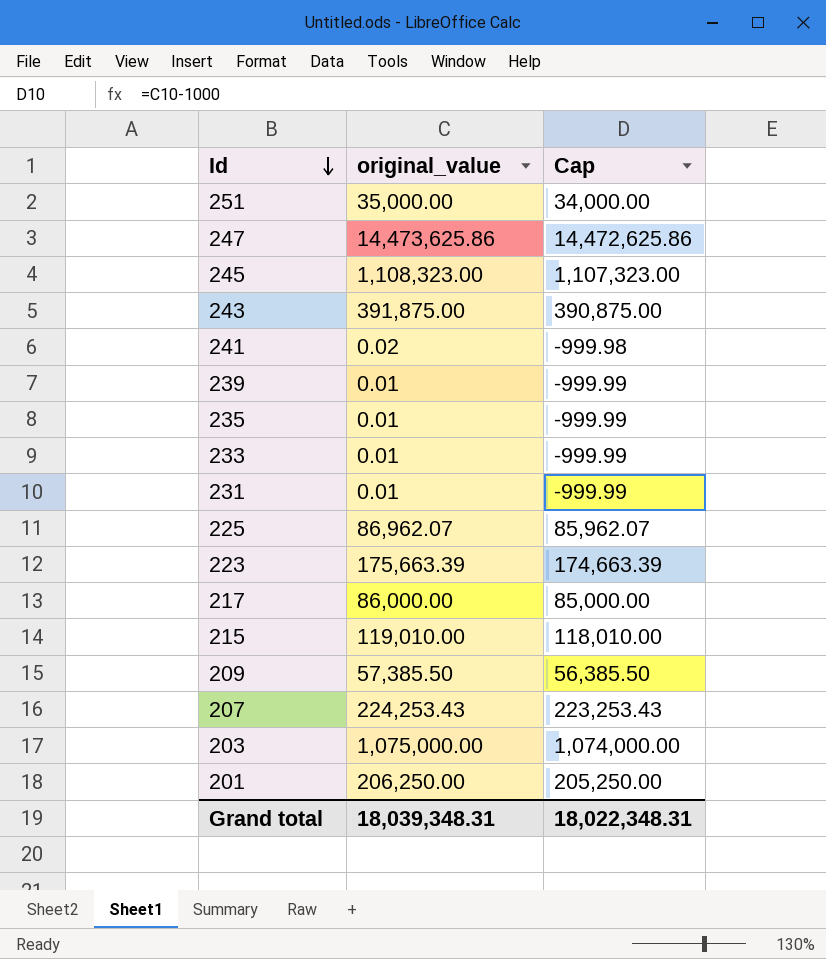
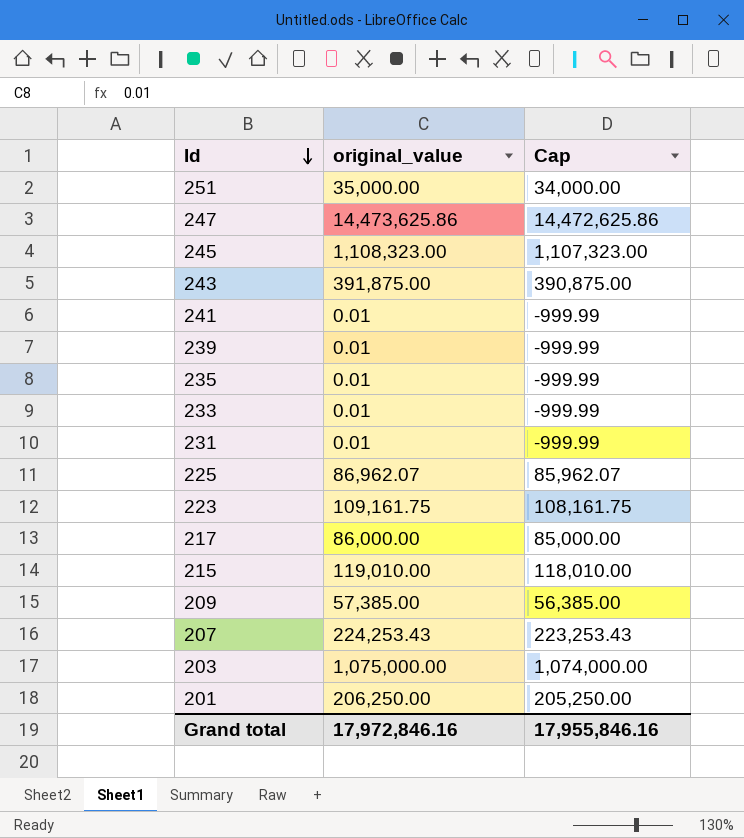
241 | original_value: 0.02 -> 0.01
241 | Cap: -999.98 -> -999.99
223 | original_value: 175,663.39 -> 109,161.75
223 | Cap: 174,663.39 -> 108,161.75
209 | original_value: 57,385.50 -> 57,385.00
209 | Cap: 56,385.50 -> 56,385.00
Grand total | original_value: 18,039,348.31 -> 17,972,846.16
Grand total | Cap: 18,022,348.31 -> 17,955,846.16

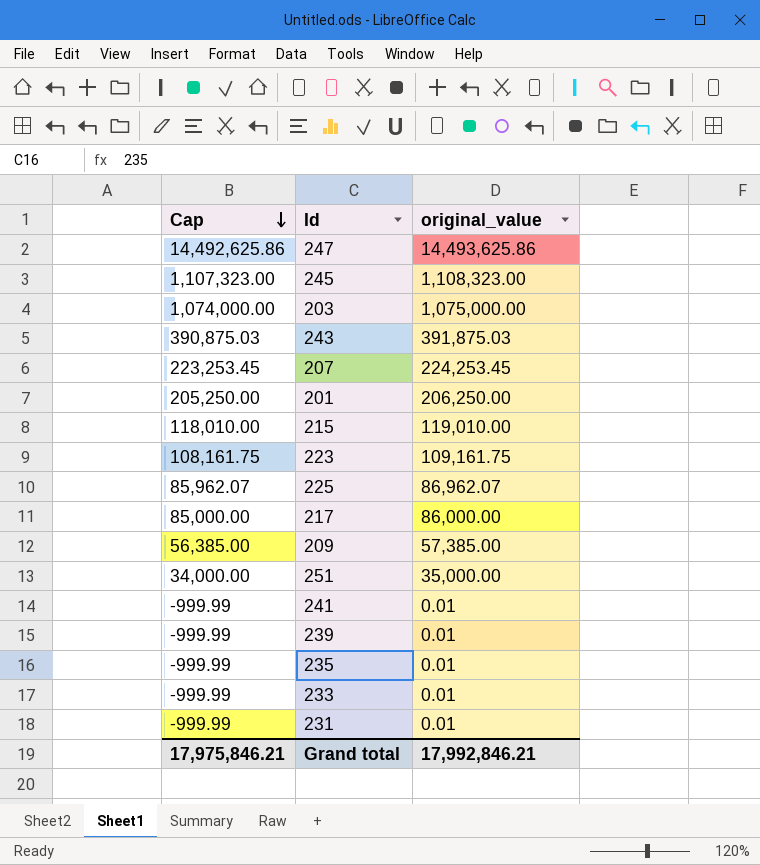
row order: Id descending -> Cap descending
column Cap | position: 3 -> 1
247 | Cap: 14,472,625.86 -> 14,492,625.86
247 | original_value: 14,473,625.86 -> 14,493,625.86
243 | Cap: 390,875.00 -> 390,875.03
243 | original_value: 391,875.00 -> 391,875.03
207 | Cap: 223,253.43 -> 223,253.45
207 | original_value: 224,253.43 -> 224,253.45
Grand total | Cap: 17,955,846.16 -> 17,975,846.21
Grand total | original_value: 17,972,846.16 -> 17,992,846.21

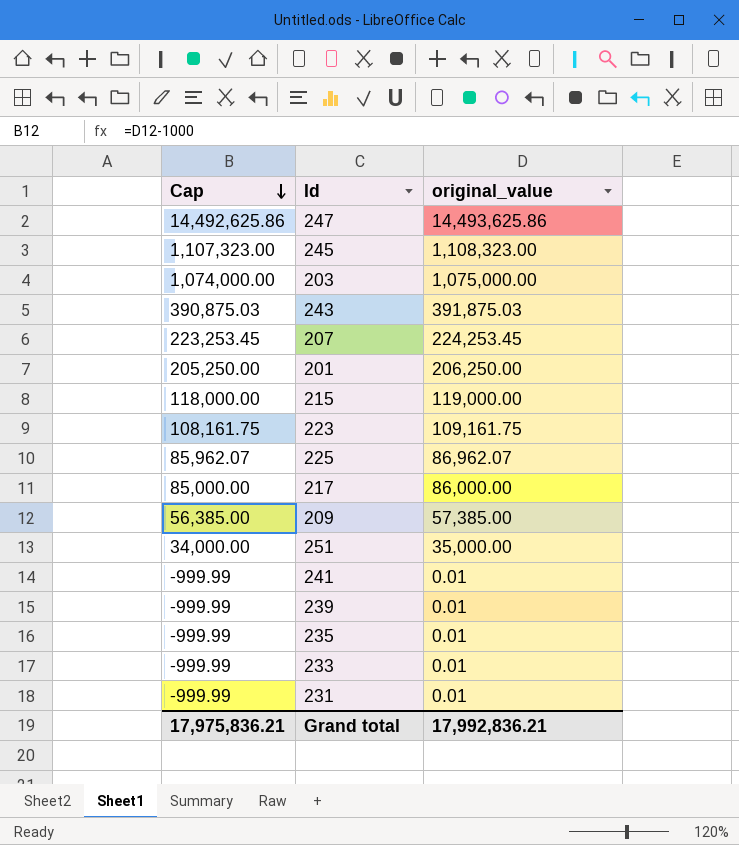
215 | Cap: 118,010.00 -> 118,000.00
215 | original_value: 119,010.00 -> 119,000.00
Grand total | Cap: 17,975,846.21 -> 17,975,836.21
Grand total | original_value: 17,992,846.21 -> 17,992,836.21

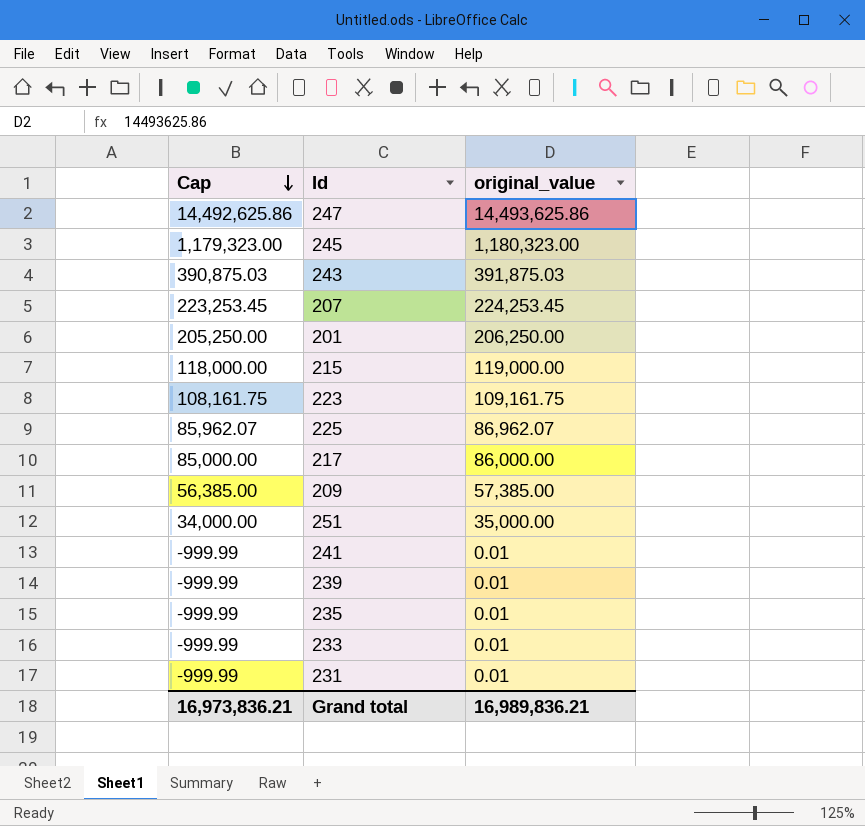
row 203: 1,074,000.00 | 1,075,000.00 -> none
245 | Cap: 1,107,323.00 -> 1,179,323.00
245 | original_value: 1,108,323.00 -> 1,180,323.00
Grand total | Cap: 17,975,836.21 -> 16,973,836.21
Grand total | original_value: 17,992,836.21 -> 16,989,836.21

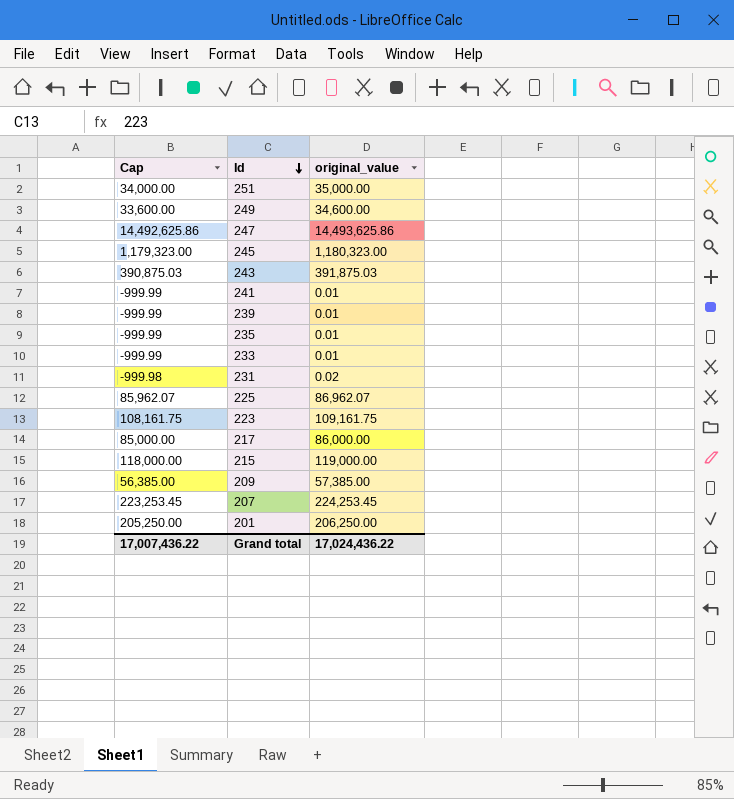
row order: Cap descending -> Id descending
row 249: none -> 33,600.00 | 34,600.00
231 | Cap: -999.99 -> -999.98
231 | original_value: 0.01 -> 0.02
Grand total | Cap: 16,973,836.21 -> 17,007,436.22
Grand total | original_value: 16,989,836.21 -> 17,024,436.22

